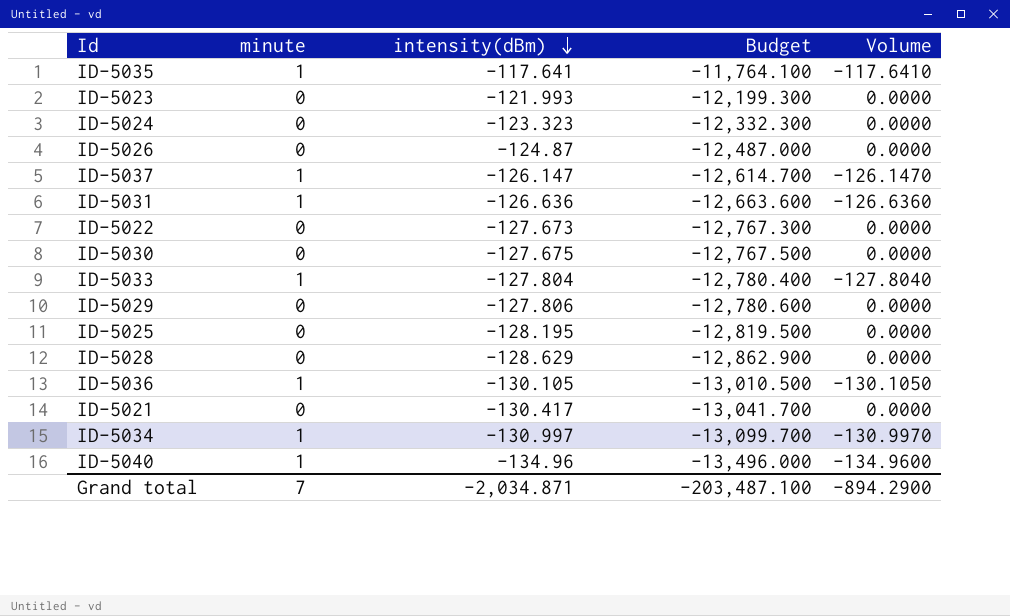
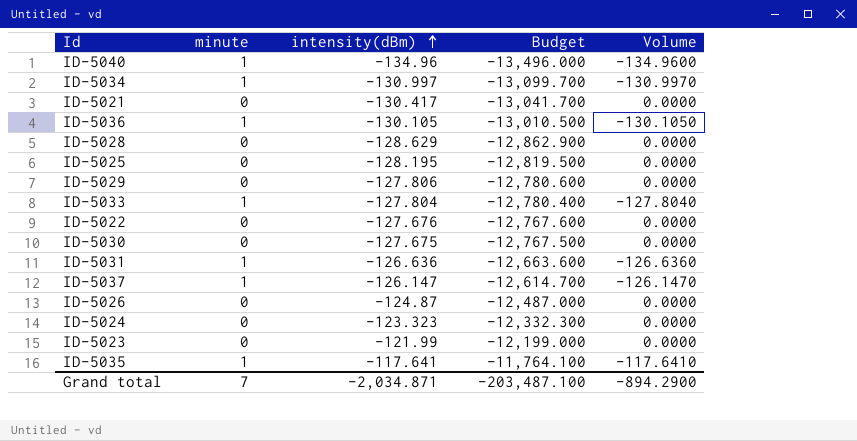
row order: intensity(dBm) descending -> intensity(dBm) ascending
ID-5022 | intensity(dBm): -127.673 -> -127.676
ID-5022 | Budget: -12,767.300 -> -12,767.600
ID-5023 | intensity(dBm): -121.993 -> -121.99
ID-5023 | Budget: -12,199.300 -> -12,199.000

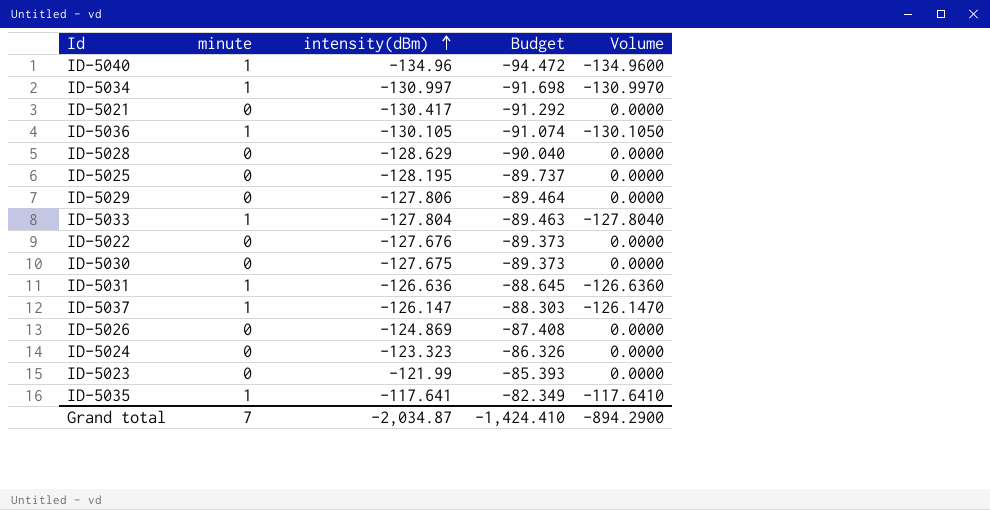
column Budget | formula: [intensity(dBm)] * 100 -> [intensity(dBm)] * 0.7
ID-5026 | intensity(dBm): -124.87 -> -124.869
Grand total | intensity(dBm): -2,034.871 -> -2,034.87
Grand total | Budget: -203,487.100 -> -1,424.410

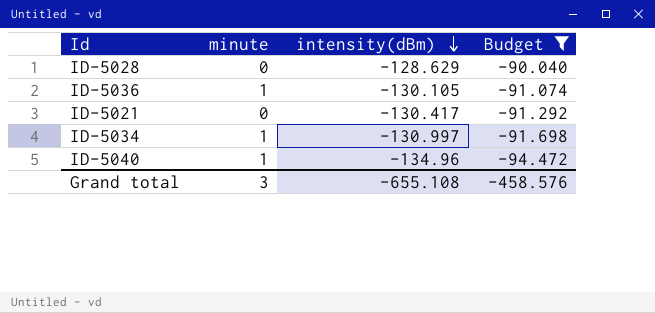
filter: none -> Budget <= -90.040
row order: intensity(dBm) ascending -> intensity(dBm) descending
column Volume | formula: [minute] * [intensity(dBm)] -> none
Grand total | minute: 7 -> 3
Grand total | intensity(dBm): -2,034.87 -> -655.108
Grand total | Budget: -1,424.410 -> -458.576

